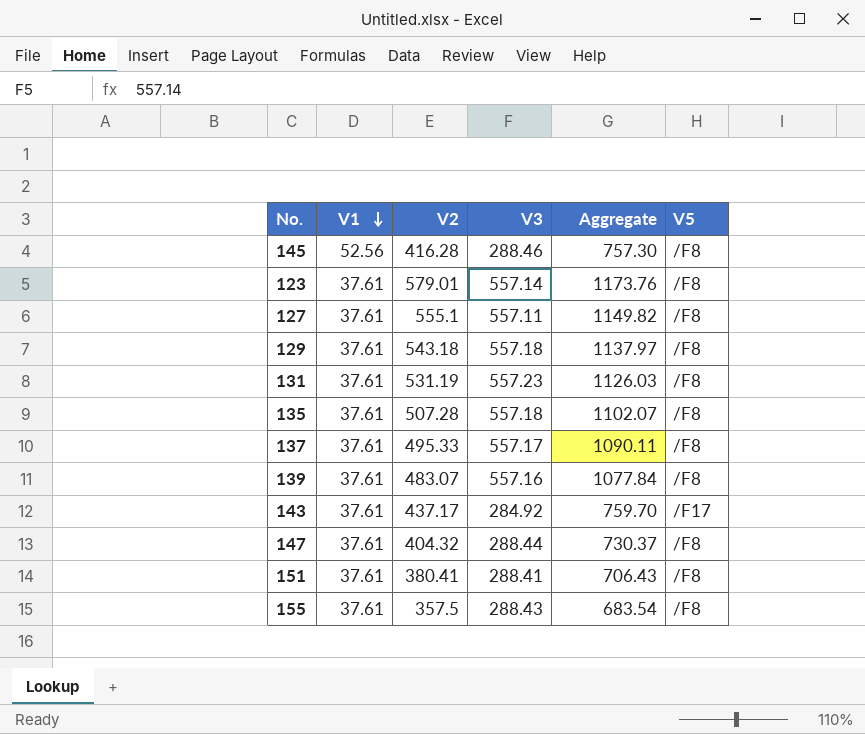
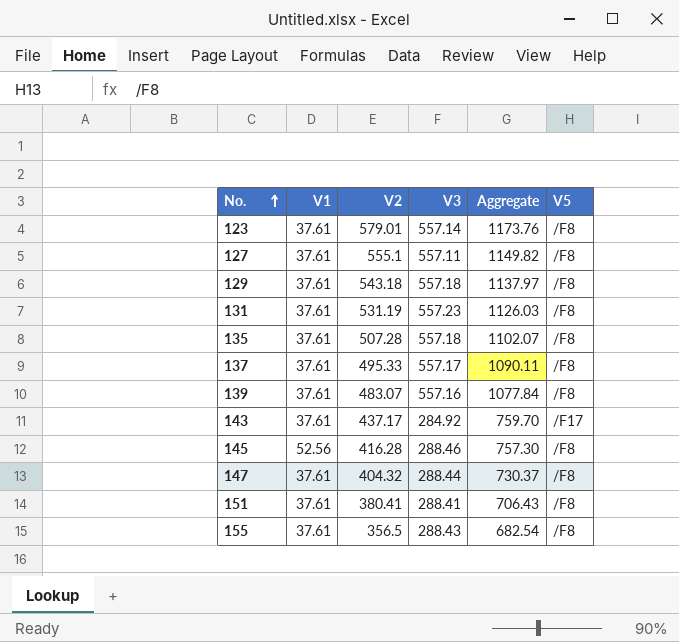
row order: V1 descending -> No. ascending
155 | V2: 357.5 -> 356.5
155 | Aggregate: 683.54 -> 682.54

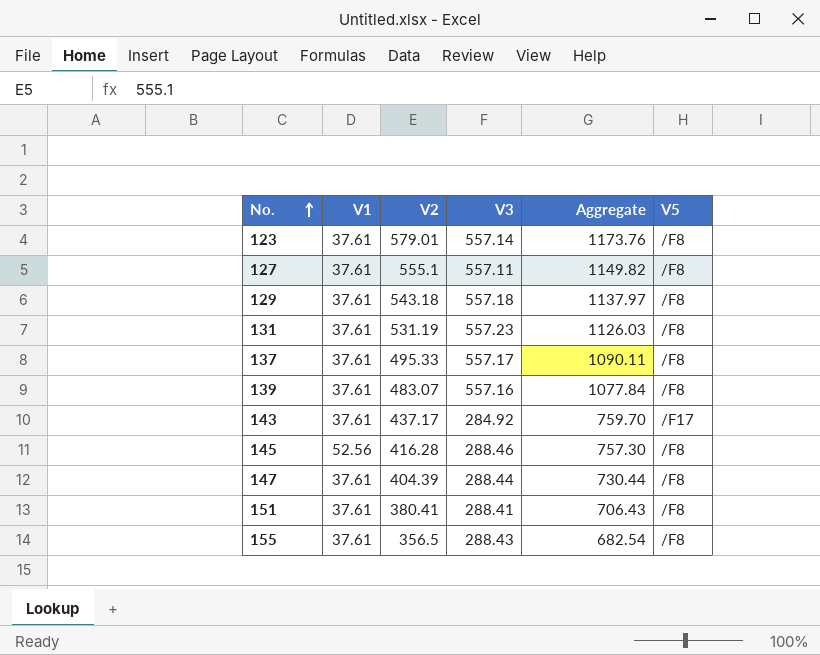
row 135: 37.61 | 507.28 | 557.18 | 1102.07 | /F8 -> none
147 | V2: 404.32 -> 404.39
147 | Aggregate: 730.37 -> 730.44

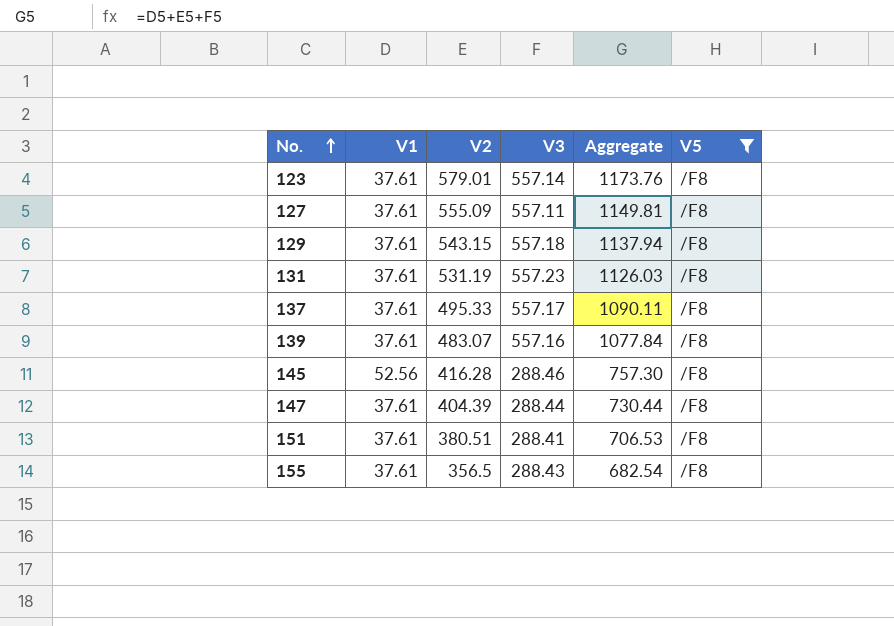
filter: none -> V5 = /F8
127 | V2: 555.1 -> 555.09
127 | Aggregate: 1149.82 -> 1149.81
129 | V2: 543.18 -> 543.15
129 | Aggregate: 1137.97 -> 1137.94
151 | V2: 380.41 -> 380.51
151 | Aggregate: 706.43 -> 706.53

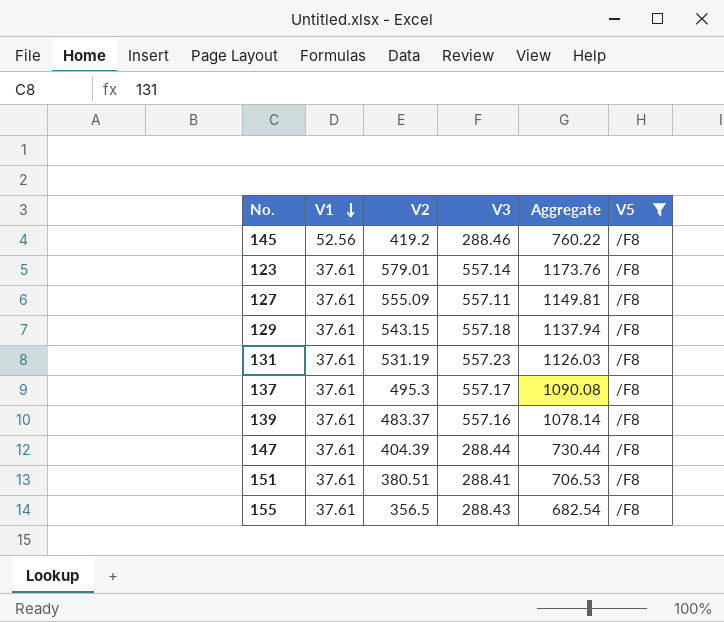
row order: No. ascending -> V1 descending
145 | V2: 416.28 -> 419.2
145 | Aggregate: 757.30 -> 760.22
137 | V2: 495.33 -> 495.3
137 | Aggregate: 1090.11 -> 1090.08
139 | V2: 483.07 -> 483.37
139 | Aggregate: 1077.84 -> 1078.14

